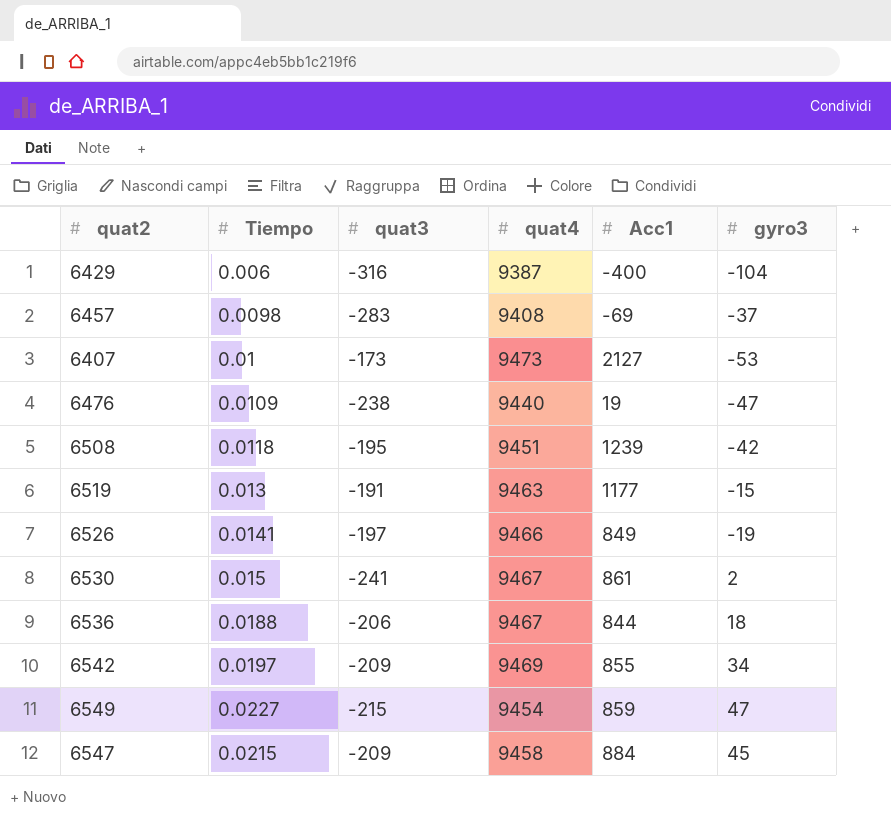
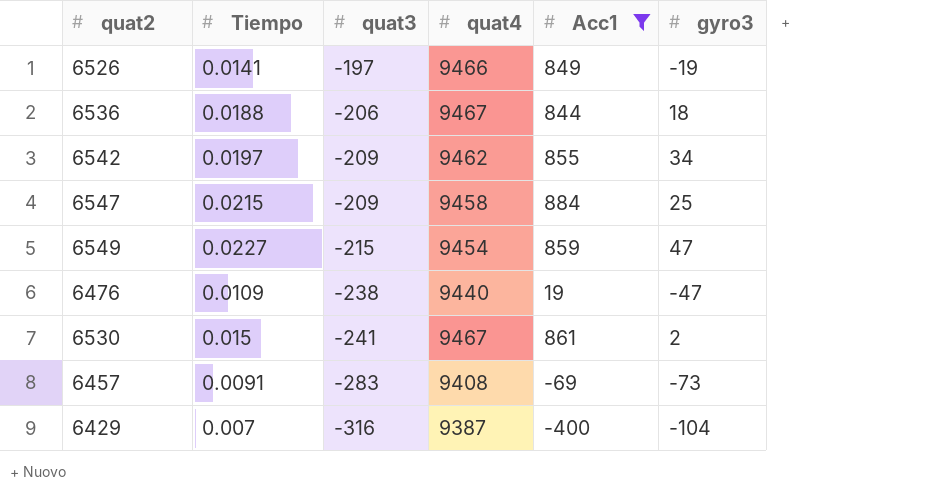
filter: none -> Acc1 <= 884
row order: none -> quat3 descending
6542 | quat4: 9469 -> 9462
6547 | gyro3: 45 -> 25
6457 | Tiempo: 0.0098 -> 0.0091
6457 | gyro3: -37 -> -73
6429 | Tiempo: 0.006 -> 0.007

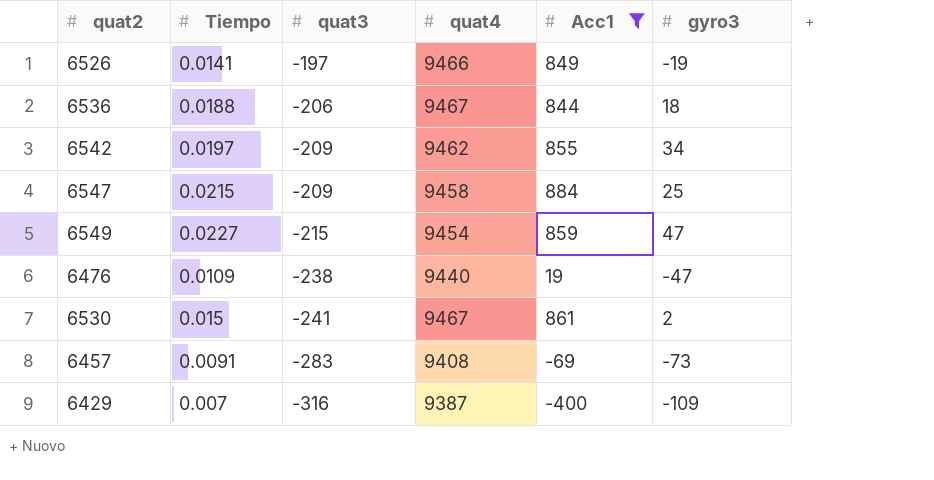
6429 | gyro3: -104 -> -109

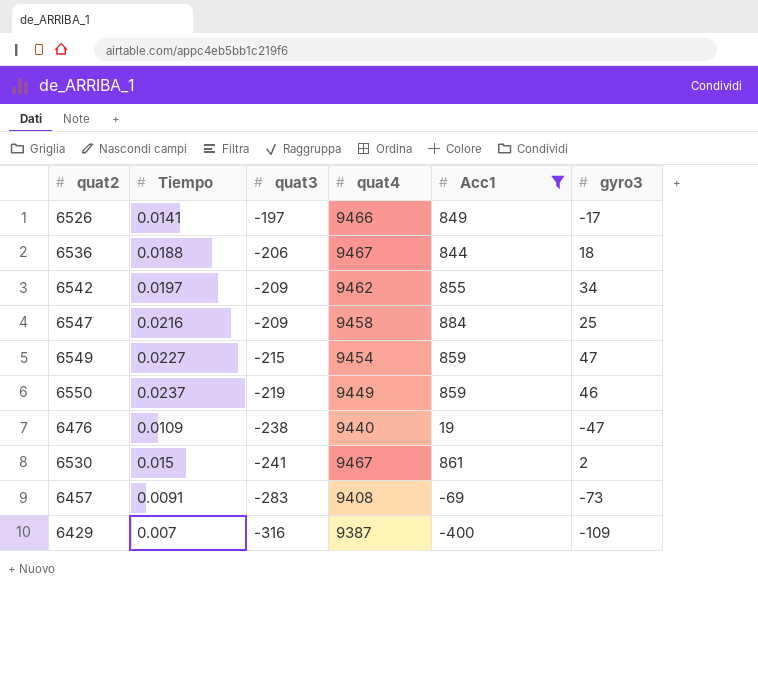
6526 | gyro3: -19 -> -17
6547 | Tiempo: 0.0215 -> 0.0216
row 6550: none -> 0.0237 | -219 | 9449 | 859 | 46

